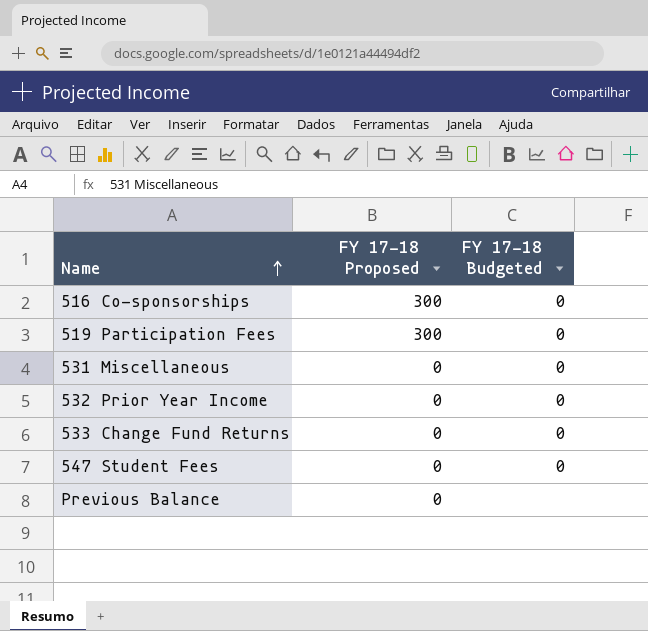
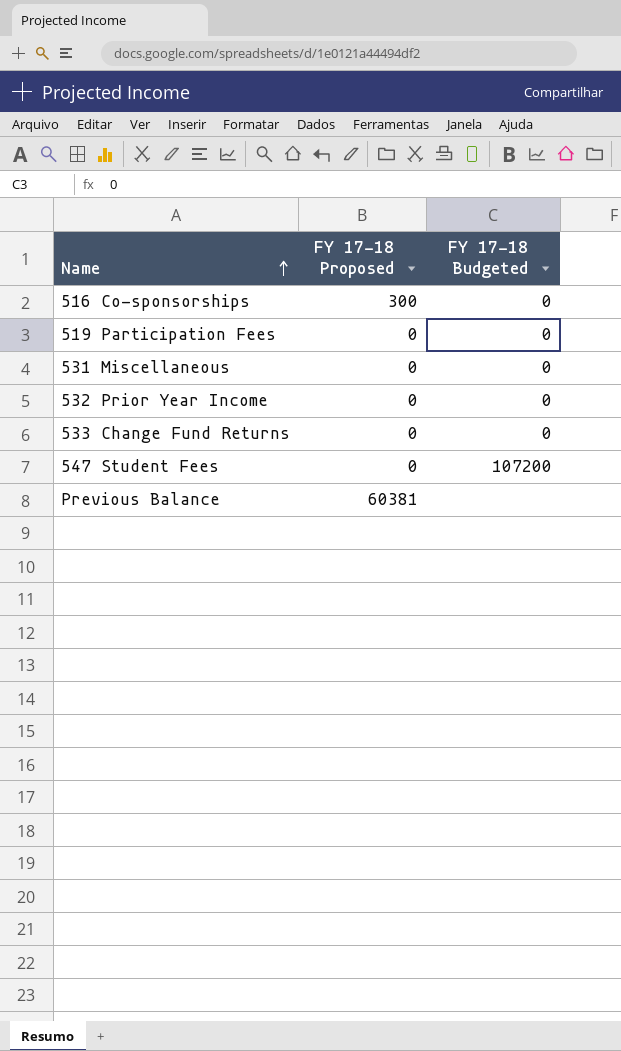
519 Participation Fees | FY 17-18 Proposed: 300 -> 0
547 Student Fees | FY 17-18 Budgeted: 0 -> 107200
Previous Balance | FY 17-18 Proposed: 0 -> 60381

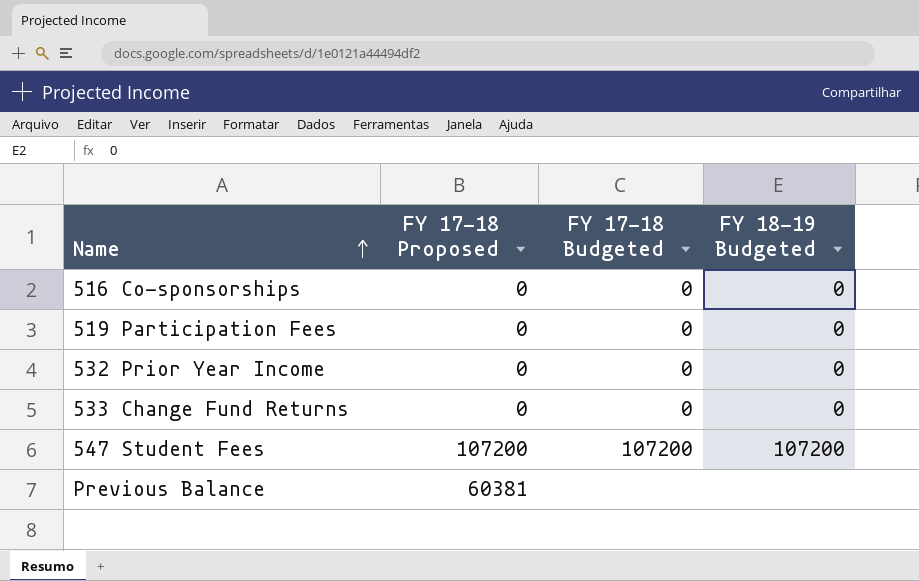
column FY 18-19 Budgeted | position: none -> 4
row 531 Miscellaneous: 0 | 0 -> none
516 Co-sponsorships | FY 17-18 Proposed: 300 -> 0
547 Student Fees | FY 17-18 Proposed: 0 -> 107200

